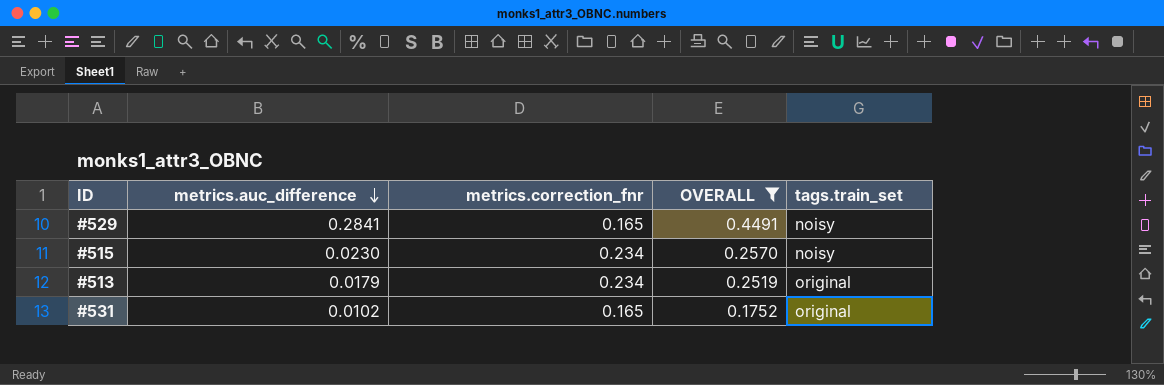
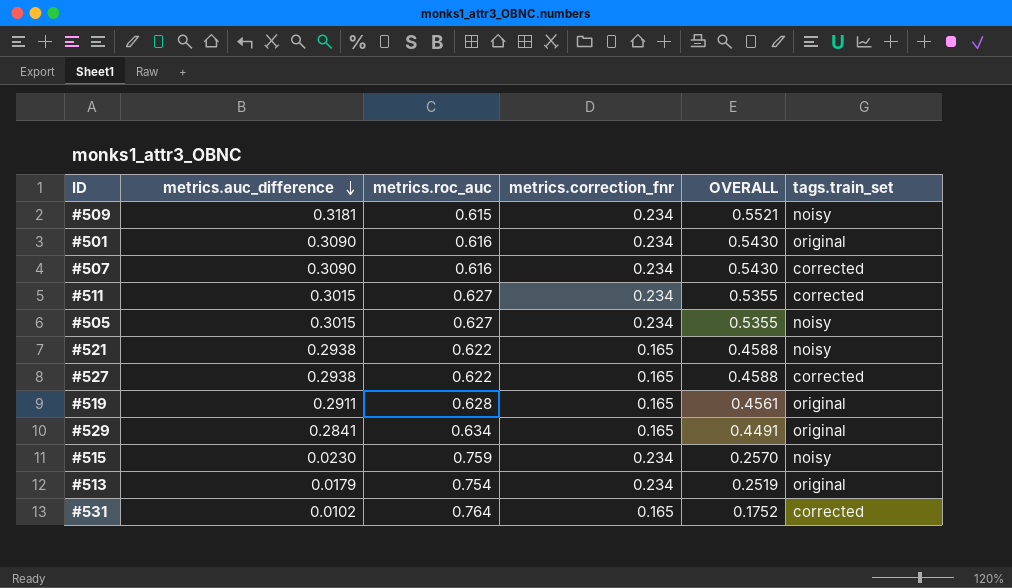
filter: OVERALL <= 0.4491 -> none
column metrics.roc_auc | position: none -> 3
#529 | tags.train_set: noisy -> original
#531 | tags.train_set: original -> corrected

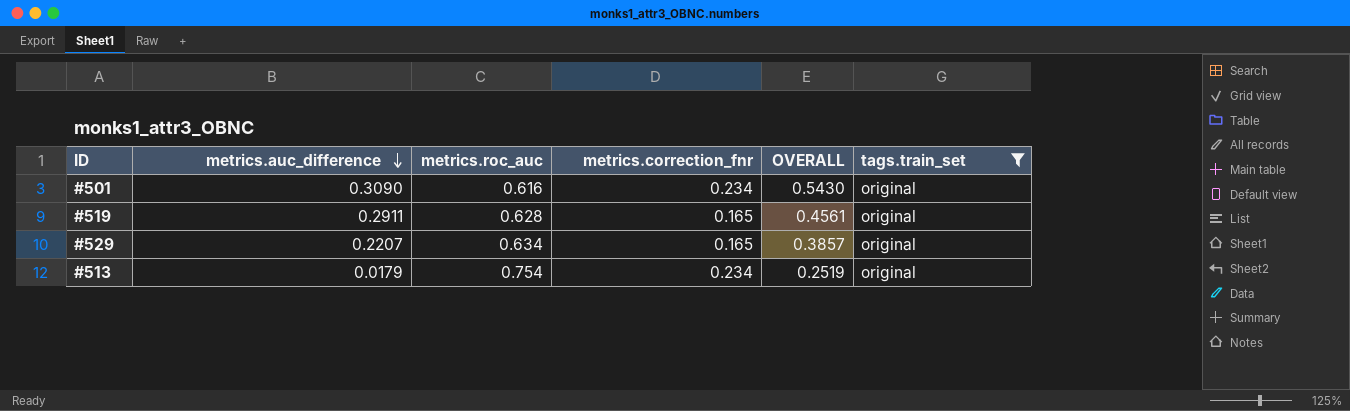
filter: none -> tags.train_set = original
#529 | metrics.auc_difference: 0.2841 -> 0.2207
#529 | OVERALL: 0.4491 -> 0.3857

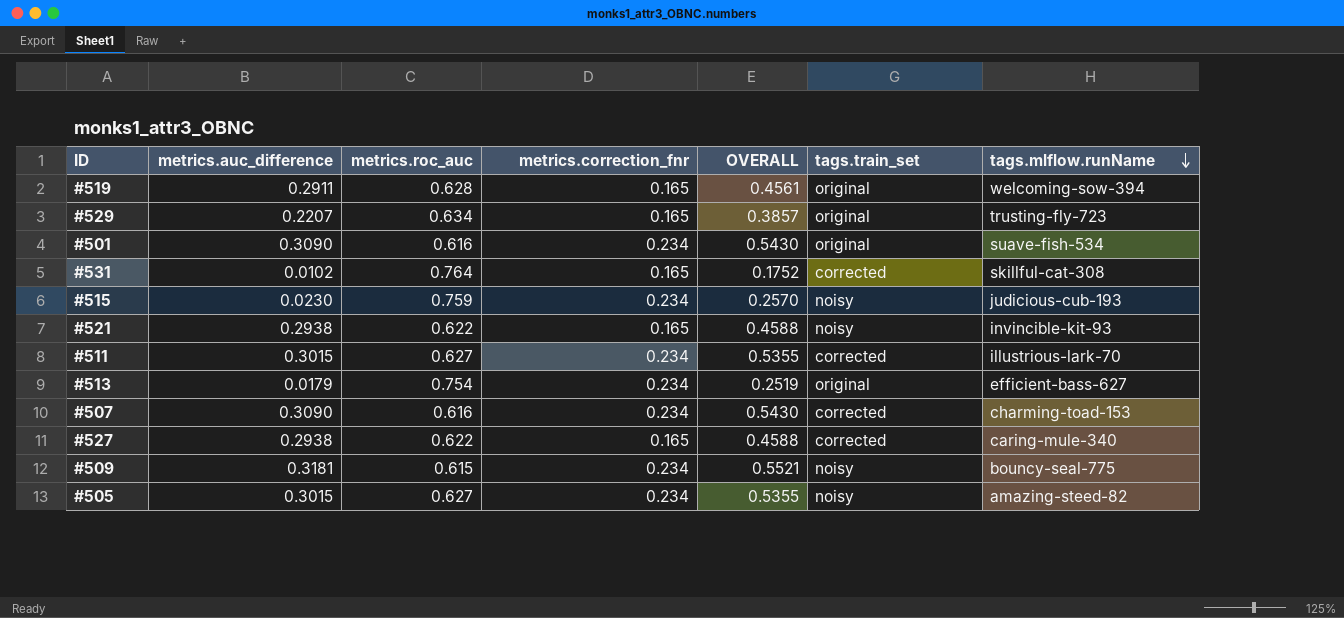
filter: tags.train_set = original -> none
row order: metrics.auc_difference descending -> tags.mlflow.runName descending
column tags.mlflow.runName | position: none -> 7

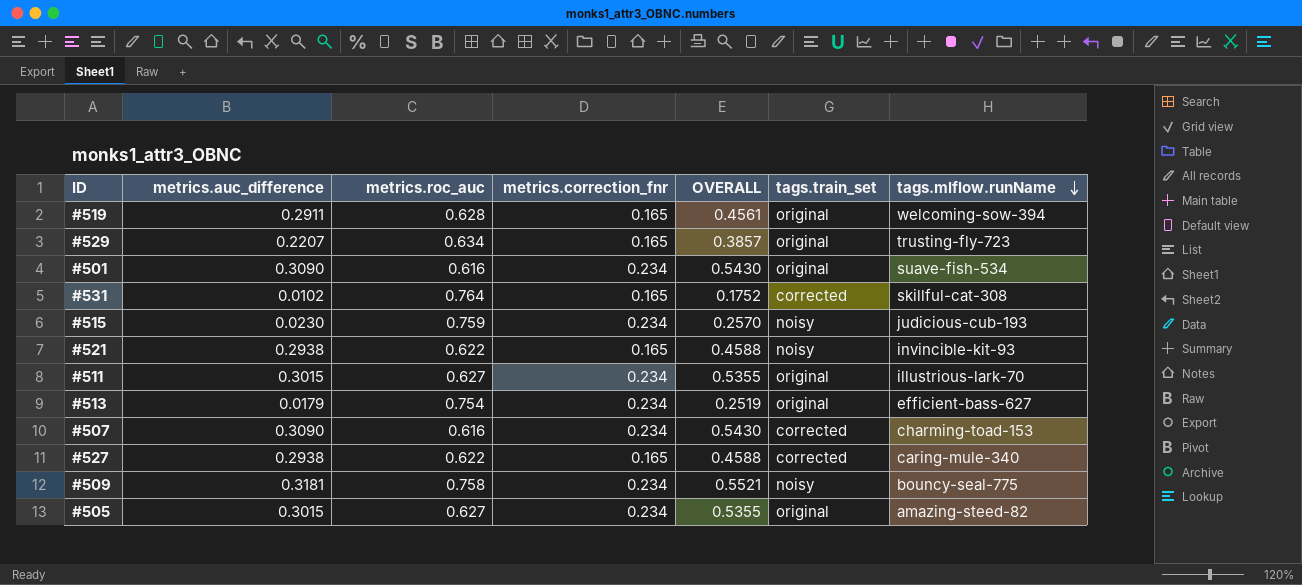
#511 | tags.train_set: corrected -> original
#509 | metrics.roc_auc: 0.615 -> 0.758
#505 | tags.train_set: noisy -> original

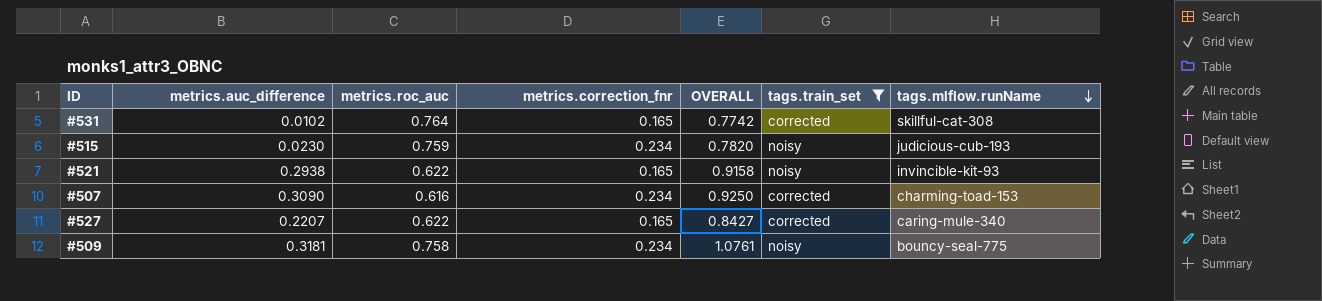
filter: none -> tags.train_set != original
column OVERALL | formula: [metrics.auc_difference] + [metrics.correction_fnr] -> [metrics.auc_difference] + [metrics.roc_auc]
#527 | metrics.auc_difference: 0.2938 -> 0.2207

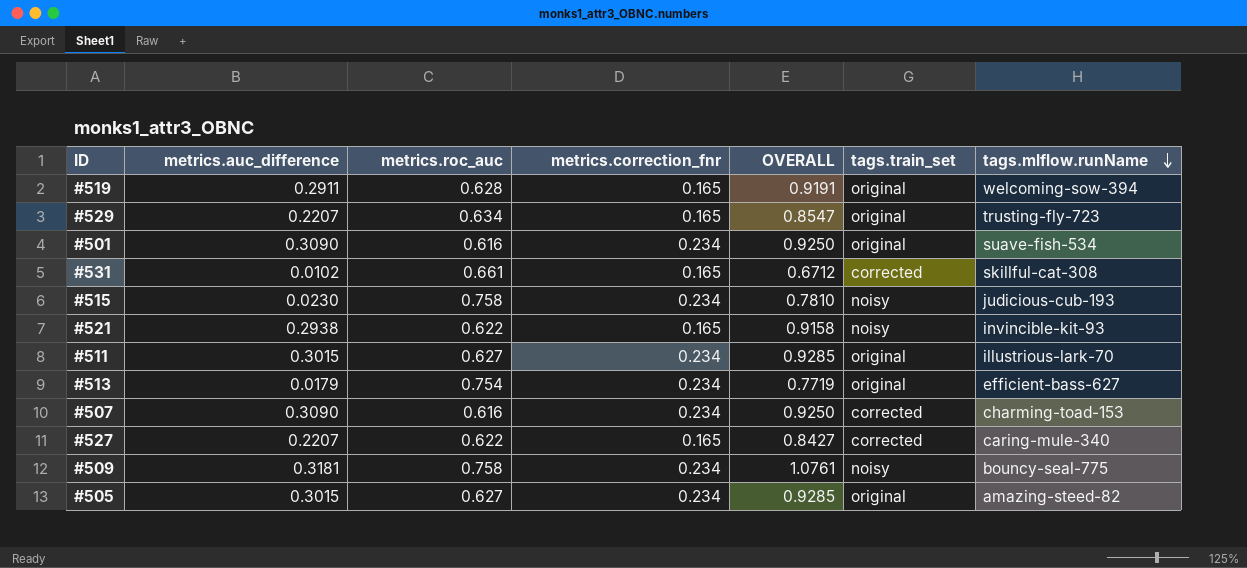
filter: tags.train_set != original -> none
#531 | metrics.roc_auc: 0.764 -> 0.661
#531 | OVERALL: 0.7742 -> 0.6712
#515 | metrics.roc_auc: 0.759 -> 0.758
#515 | OVERALL: 0.7820 -> 0.7810

